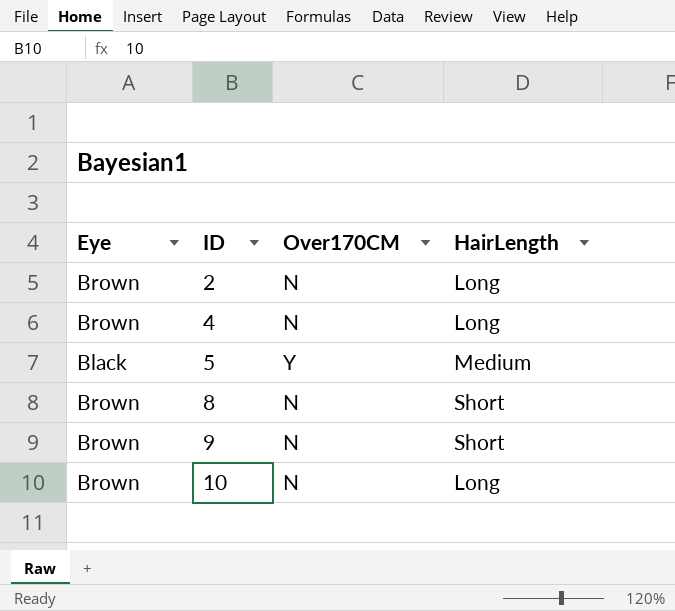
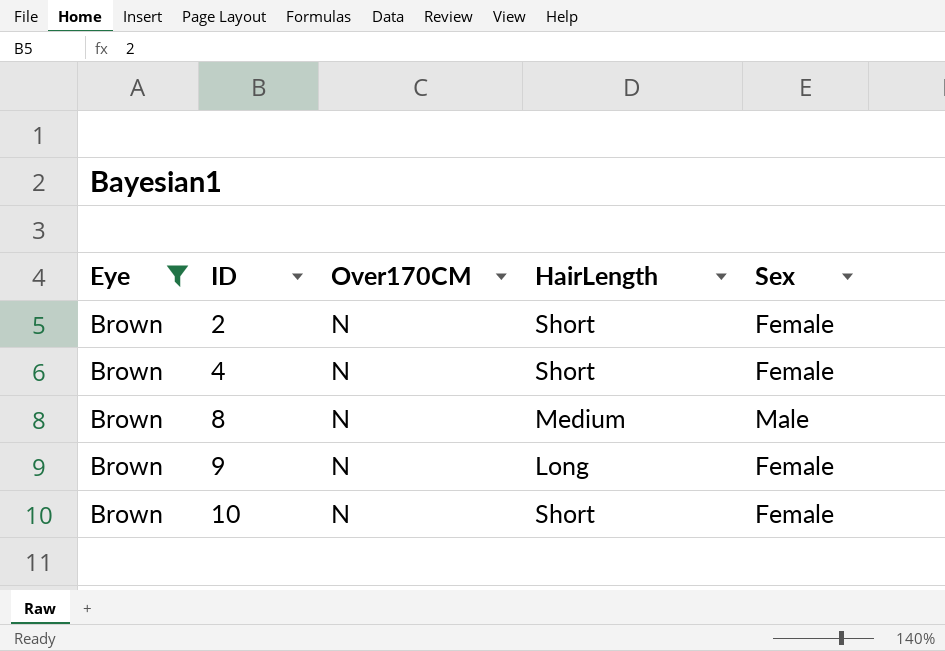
filter: none -> Eye = Brown
column Sex | position: none -> 5
2 | HairLength: Long -> Short
4 | HairLength: Long -> Short
8 | HairLength: Short -> Medium
9 | HairLength: Short -> Long
10 | HairLength: Long -> Short

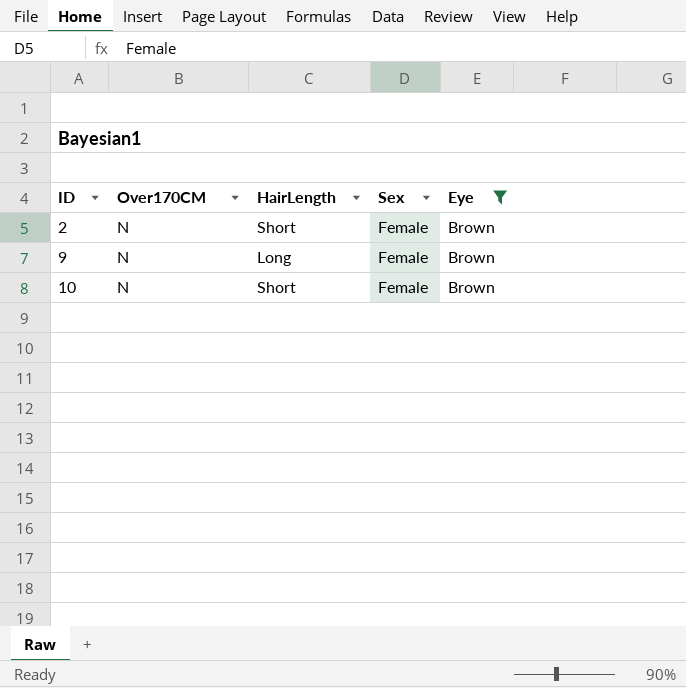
column Eye | position: 1 -> 5
row 4: Brown | N | Short | Female -> none
row 8: Brown | N | Medium | Male -> none

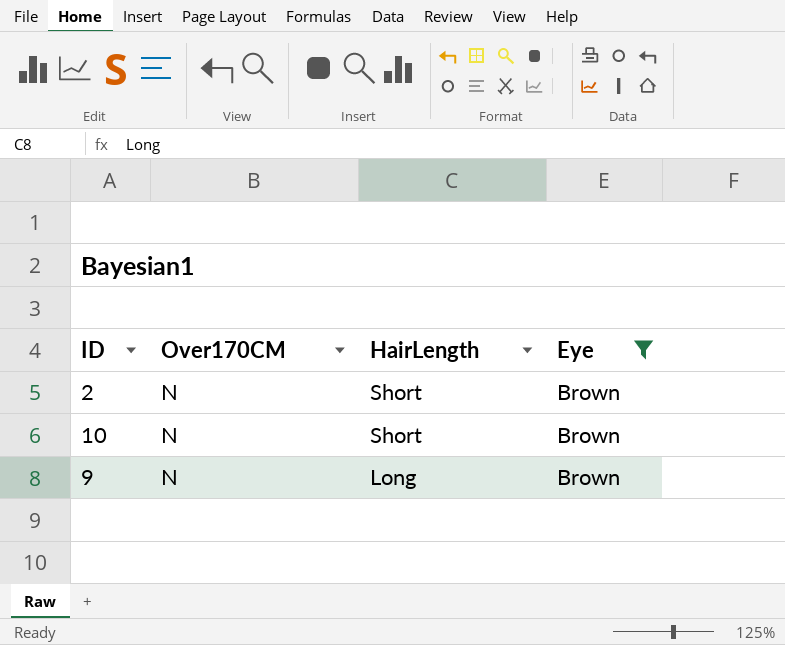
row order: ID ascending -> HairLength descending
column Sex | position: 4 -> none

